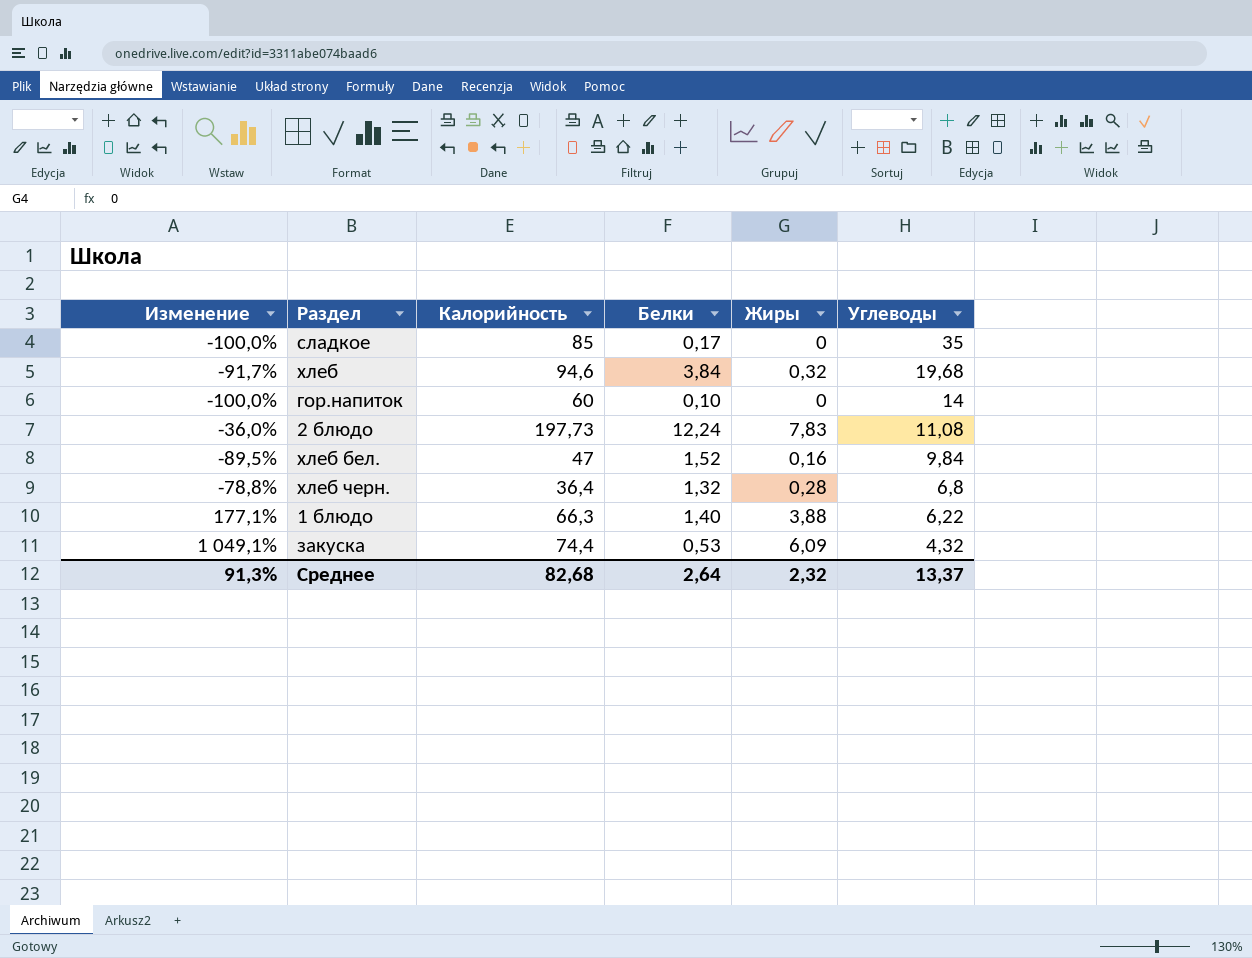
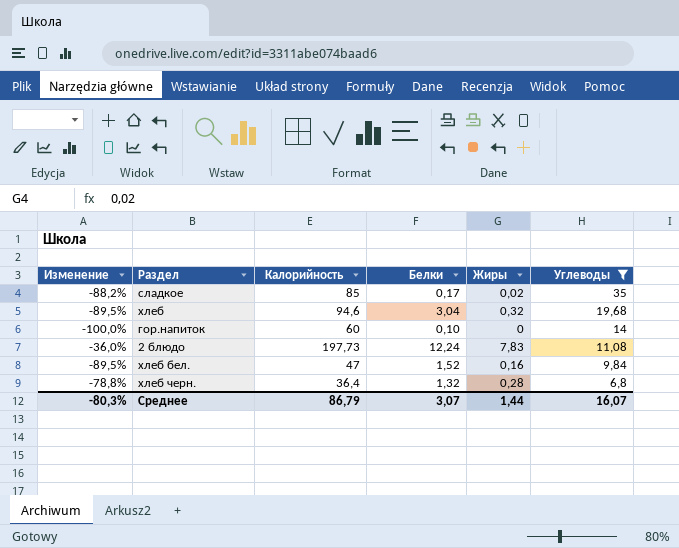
filter: none -> Углеводы >= 6,8
сладкое | Изменение: -100,0% -> -88,2%
сладкое | Жиры: 0 -> 0,02
хлеб | Изменение: -91,7% -> -89,5%
хлеб | Белки: 3,84 -> 3,04
Среднее | Изменение: 91,3% -> -80,3%
Среднее | Калорийность: 82,68 -> 86,79
Среднее | Белки: 2,64 -> 3,07
Среднее | Жиры: 2,32 -> 1,44
Среднее | Углеводы: 13,37 -> 16,07

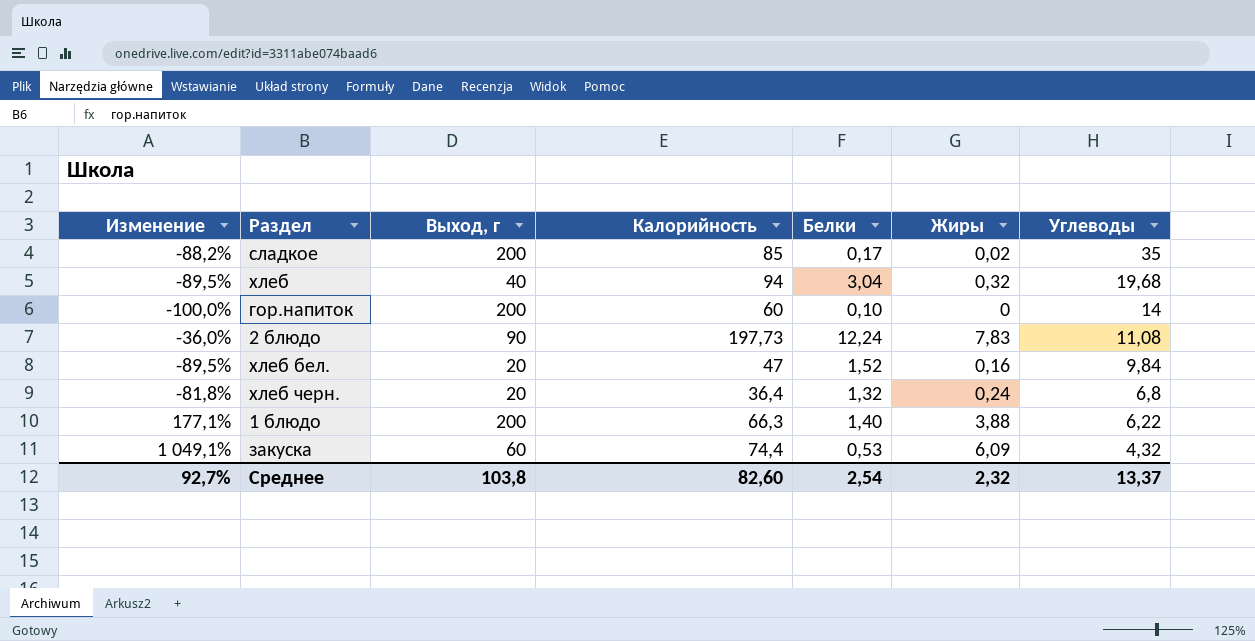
filter: Углеводы >= 6,8 -> none
column Выход, г | position: none -> 3
хлеб | Калорийность: 94,6 -> 94
хлеб черн. | Изменение: -78,8% -> -81,8%
хлеб черн. | Жиры: 0,28 -> 0,24
Среднее | Изменение: -80,3% -> 92,7%
Среднее | Калорийность: 86,79 -> 82,60
Среднее | Белки: 3,07 -> 2,54
Среднее | Жиры: 1,44 -> 2,32
Среднее | Углеводы: 16,07 -> 13,37

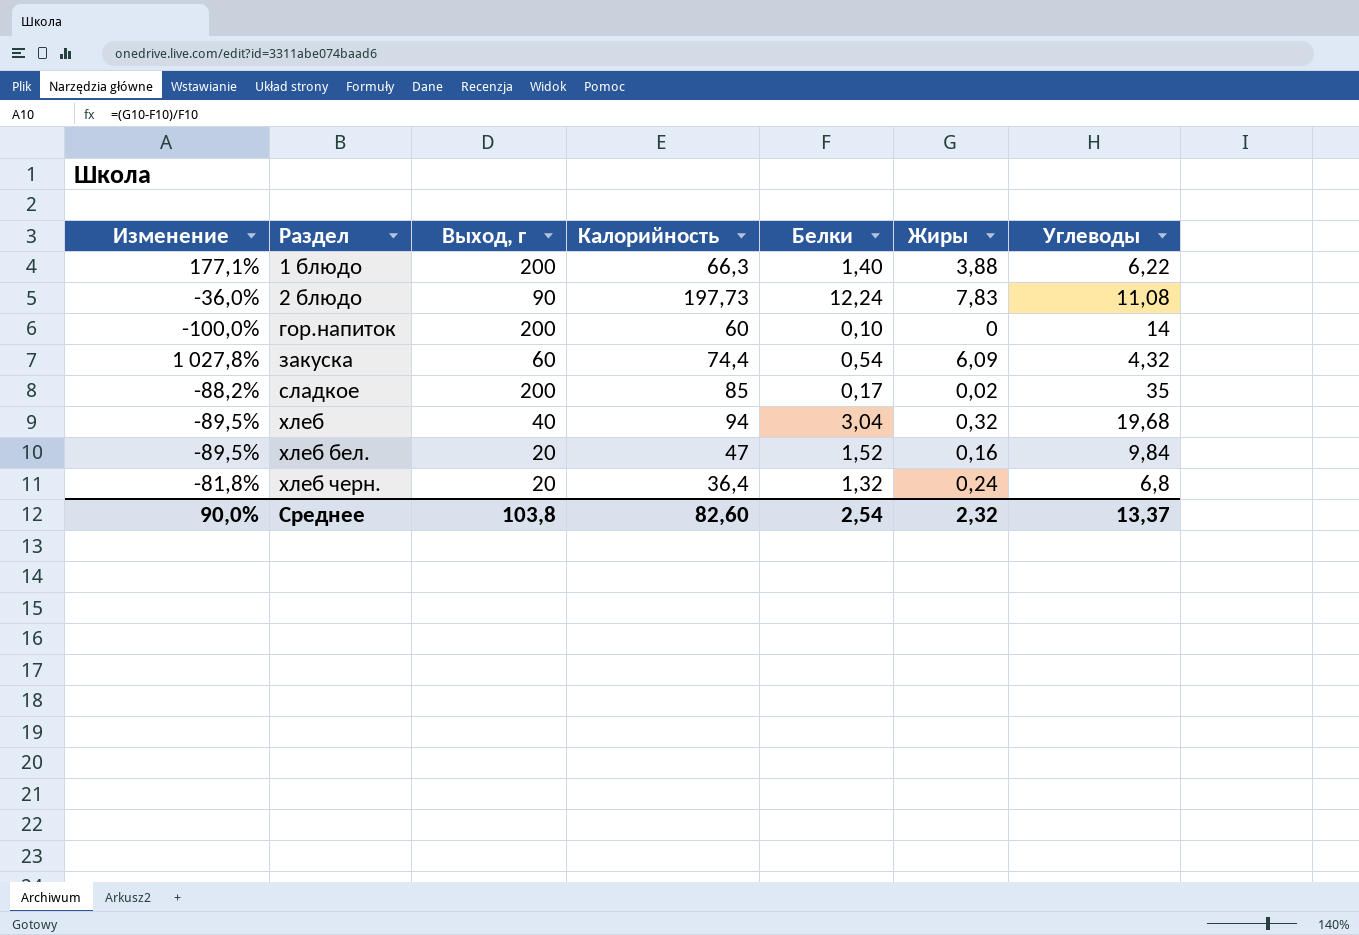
row order: Углеводы descending -> Раздел ascending
закуска | Изменение: 1 049,1% -> 1 027,8%
закуска | Белки: 0,53 -> 0,54
Среднее | Изменение: 92,7% -> 90,0%

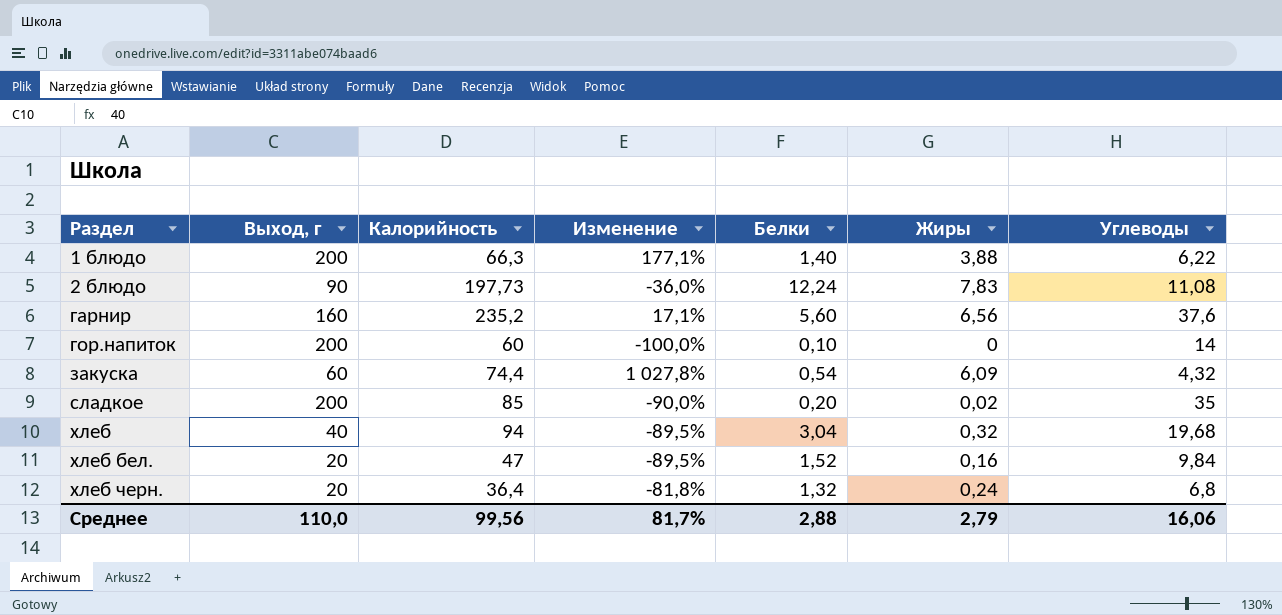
column Изменение | position: 1 -> 4
row гарнир: none -> 160 | 235,2 | 17,1% | 5,60 | 6,56 | 37,6
сладкое | Изменение: -88,2% -> -90,0%
сладкое | Белки: 0,17 -> 0,20
Среднее | Выход, г: 103,8 -> 110,0
Среднее | Калорийность: 82,60 -> 99,56
Среднее | Изменение: 90,0% -> 81,7%
Среднее | Белки: 2,54 -> 2,88
Среднее | Жиры: 2,32 -> 2,79
Среднее | Углеводы: 13,37 -> 16,06

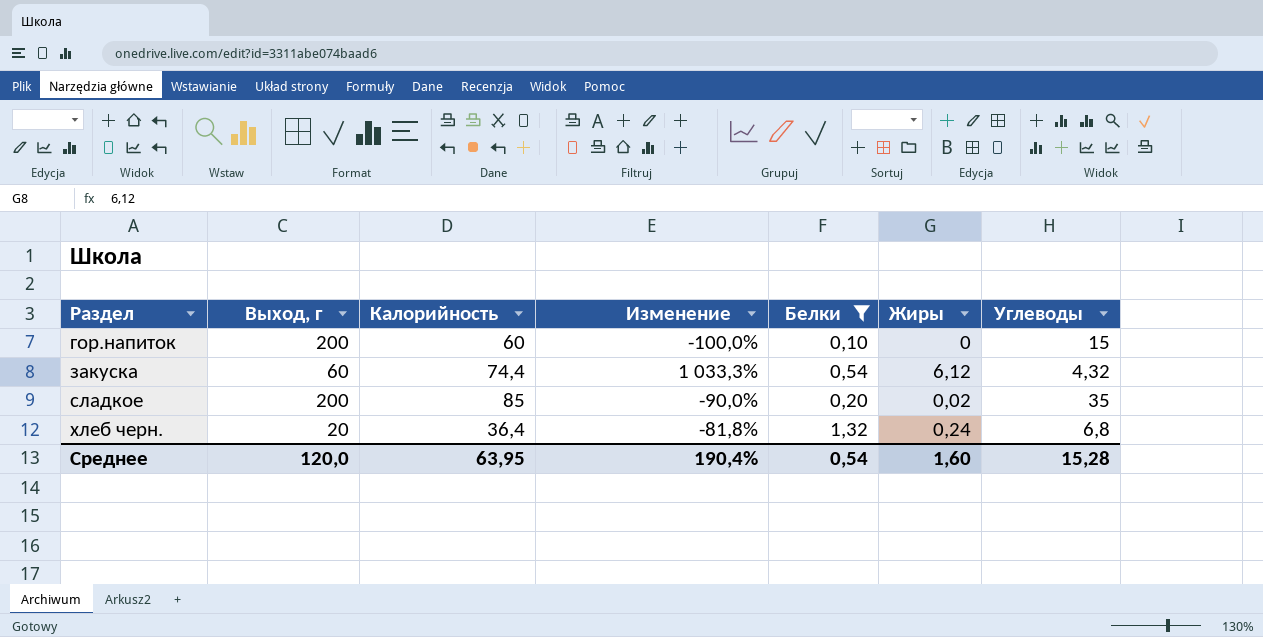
filter: none -> Белки <= 1,32
гор.напиток | Углеводы: 14 -> 15
закуска | Изменение: 1 027,8% -> 1 033,3%
закуска | Жиры: 6,09 -> 6,12
Среднее | Выход, г: 110,0 -> 120,0
Среднее | Калорийность: 99,56 -> 63,95
Среднее | Изменение: 81,7% -> 190,4%
Среднее | Белки: 2,88 -> 0,54
Среднее | Жиры: 2,79 -> 1,60
Среднее | Углеводы: 16,06 -> 15,28

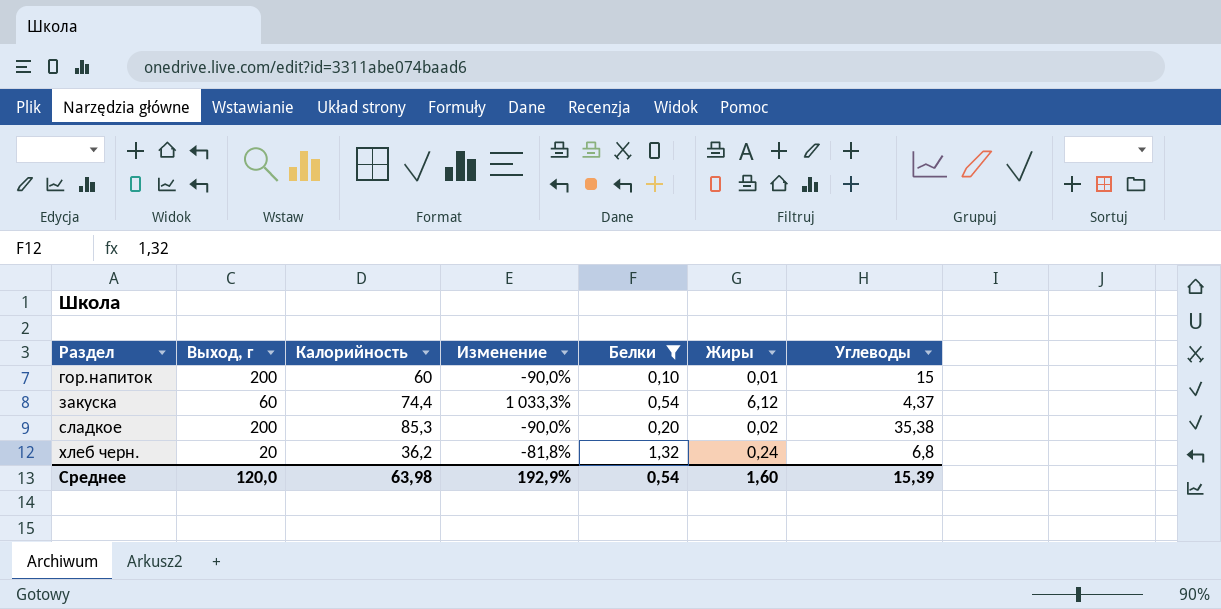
гор.напиток | Изменение: -100,0% -> -90,0%
гор.напиток | Жиры: 0 -> 0,01
закуска | Углеводы: 4,32 -> 4,37
сладкое | Калорийность: 85 -> 85,3
сладкое | Углеводы: 35 -> 35,38
хлеб черн. | Калорийность: 36,4 -> 36,2
Среднее | Калорийность: 63,95 -> 63,98
Среднее | Изменение: 190,4% -> 192,9%
Среднее | Углеводы: 15,28 -> 15,39

